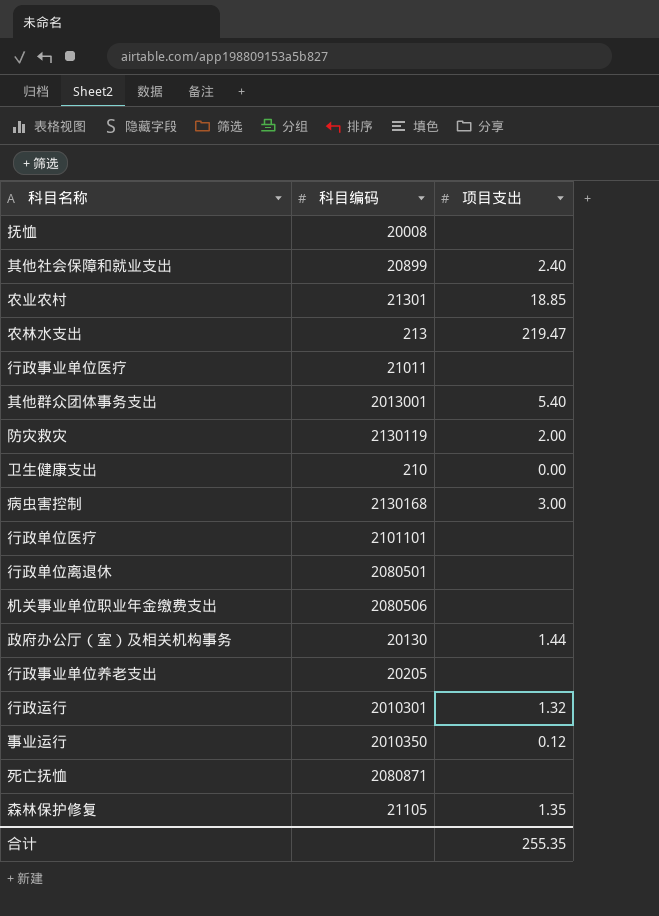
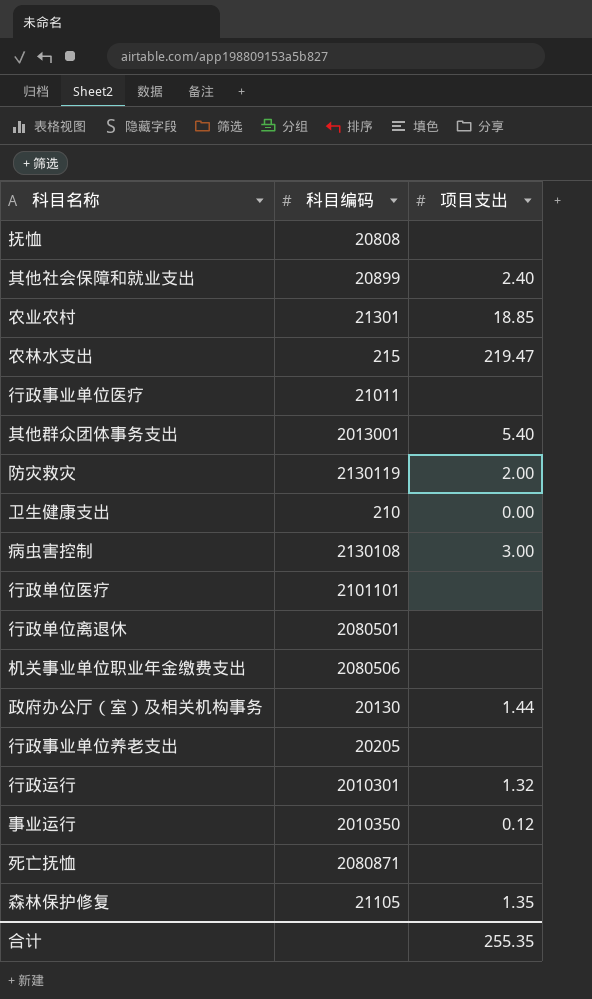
抚恤 | 科目编码: 20008 -> 20808
农林水支出 | 科目编码: 213 -> 215
病虫害控制 | 科目编码: 2130168 -> 2130108

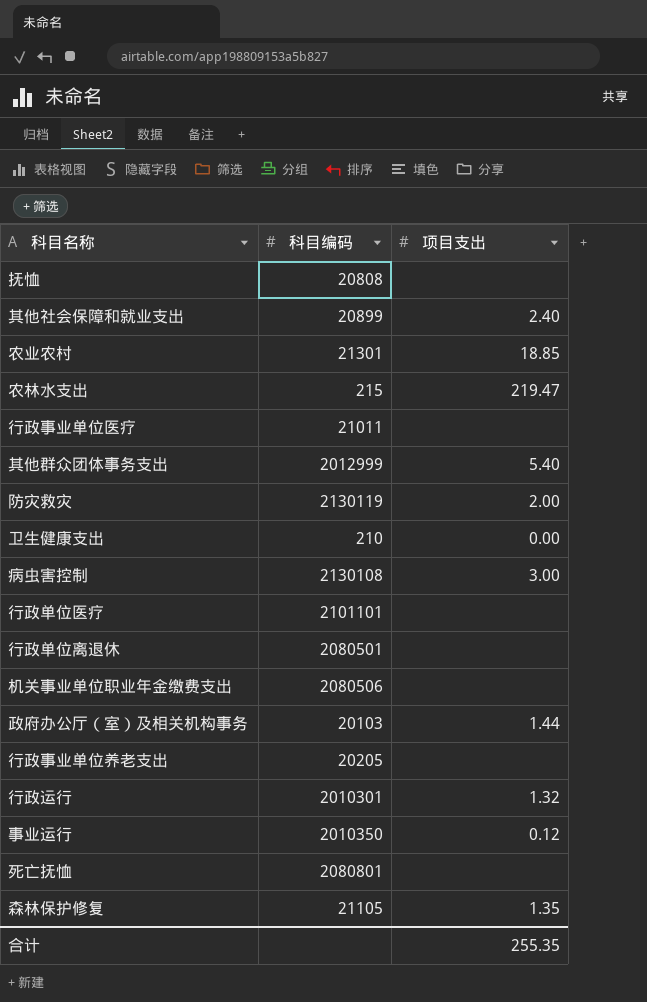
其他群众团体事务支出 | 科目编码: 2013001 -> 2012999
政府办公厅（室）及相关机构事务 | 科目编码: 20130 -> 20103
死亡抚恤 | 科目编码: 2080871 -> 2080801

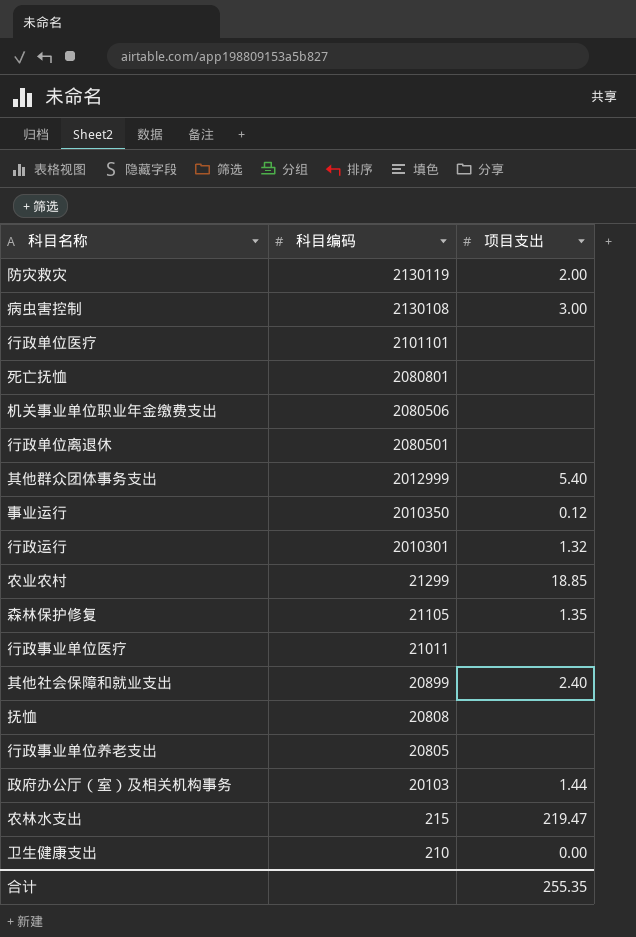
row order: none -> 科目编码 descending
农业农村 | 科目编码: 21301 -> 21299
行政事业单位养老支出 | 科目编码: 20205 -> 20805

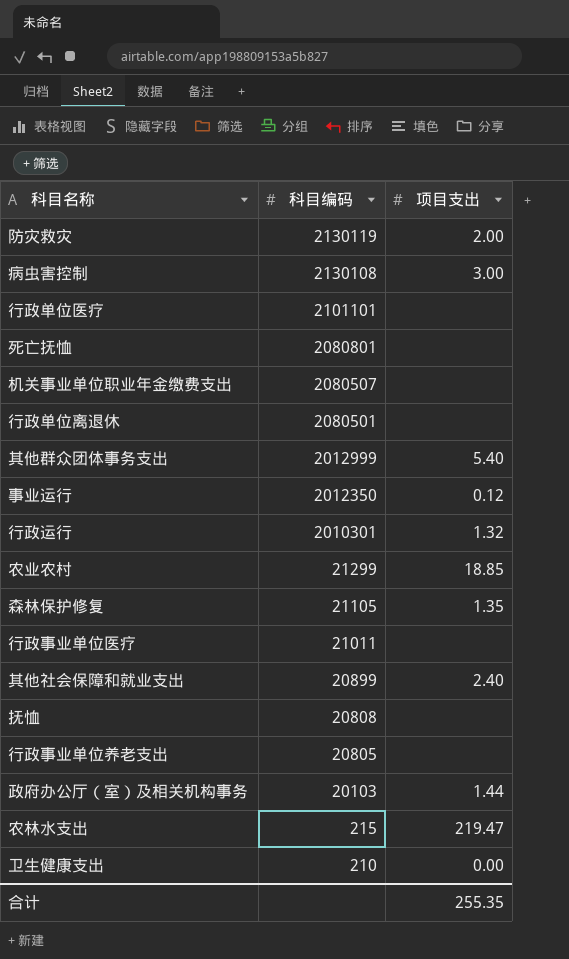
机关事业单位职业年金缴费支出 | 科目编码: 2080506 -> 2080507
事业运行 | 科目编码: 2010350 -> 2012350

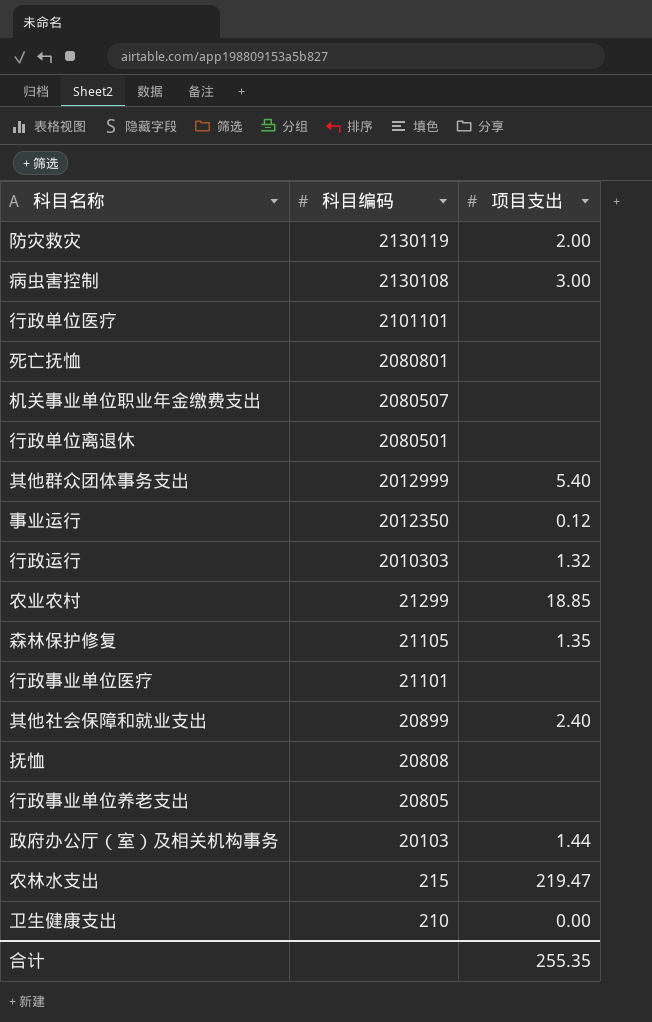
行政运行 | 科目编码: 2010301 -> 2010303
行政事业单位医疗 | 科目编码: 21011 -> 21101

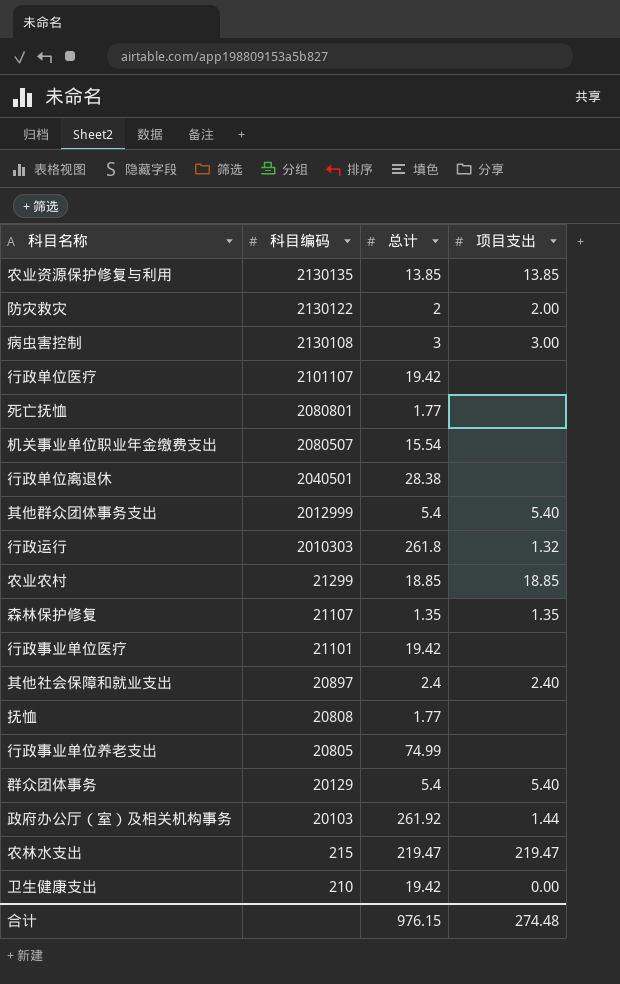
column 总计 | position: none -> 3
row 事业运行: 2012350 | 0.12 -> none
row 农业资源保护修复与利用: none -> 2130135 | 13.85 | 13.85
防灾救灾 | 科目编码: 2130119 -> 2130122
行政单位医疗 | 科目编码: 2101101 -> 2101107
行政单位离退休 | 科目编码: 2080501 -> 2040501
森林保护修复 | 科目编码: 21105 -> 21107
其他社会保障和就业支出 | 科目编码: 20899 -> 20897
row 群众团体事务: none -> 20129 | 5.4 | 5.40
合计 | 项目支出: 255.35 -> 274.48

